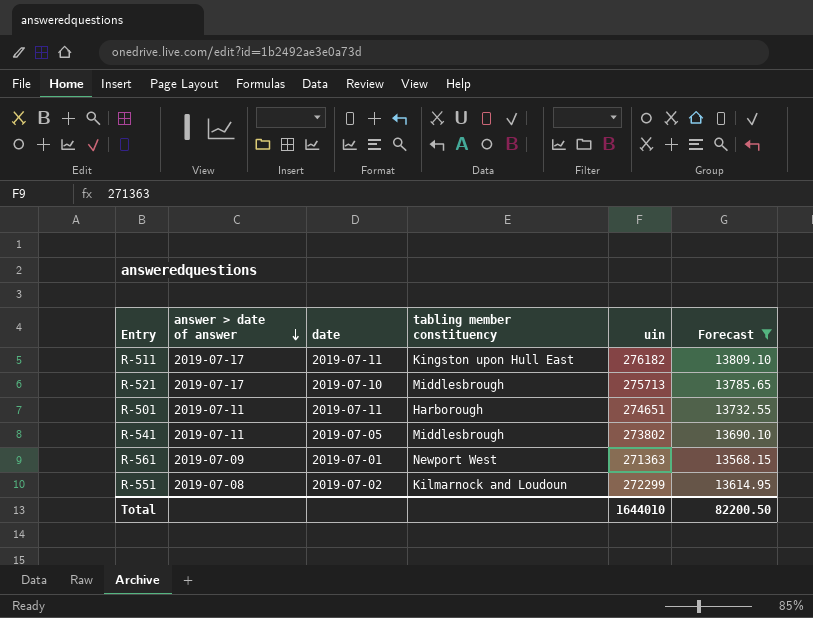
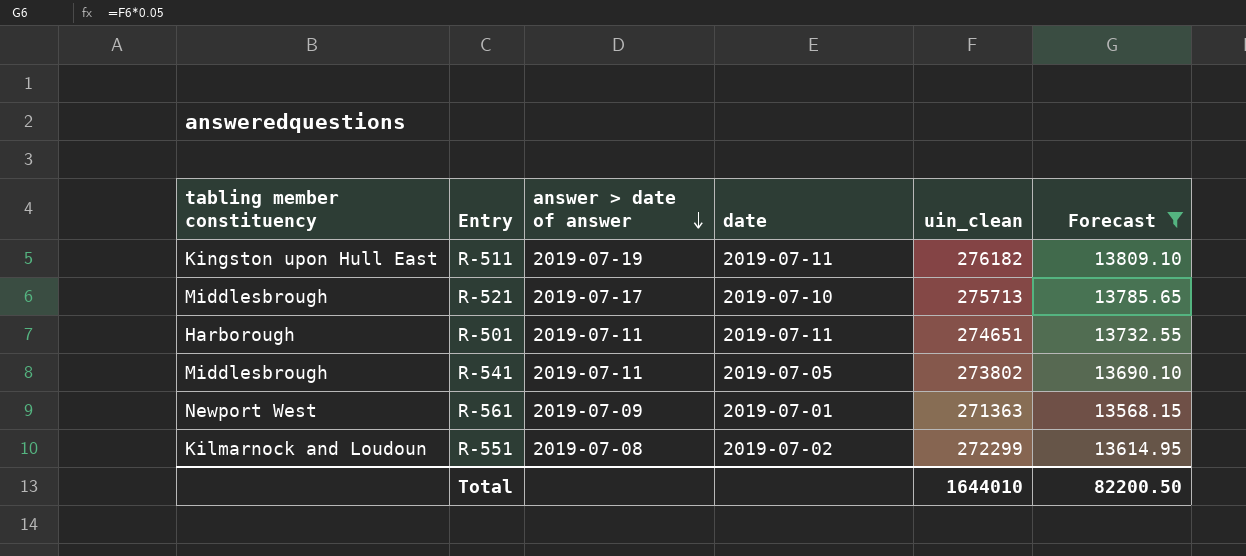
column tabling member constituency | position: 4 -> 1
column name: uin -> uin_clean
R-511 | answer > date of answer: 2019-07-17 -> 2019-07-19

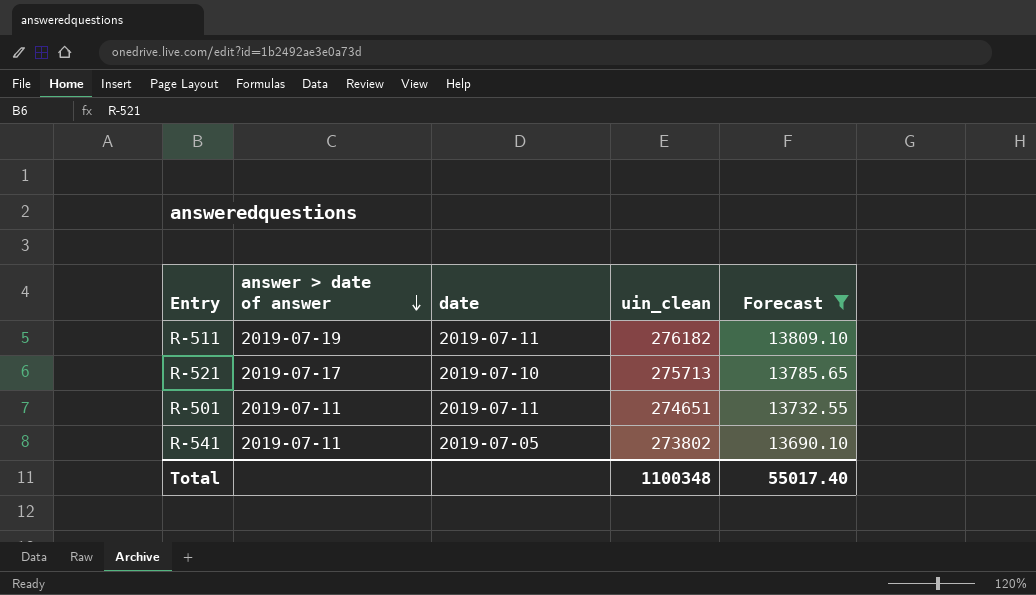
column tabling member constituency | position: 1 -> none
row R-561: Newport West | 2019-07-09 | 2019-07-01 | 271363 | 13568.15 -> none
row R-551: Kilmarnock and Loudoun | 2019-07-08 | 2019-07-02 | 272299 | 13614.95 -> none
Total | uin_clean: 1644010 -> 1100348
Total | Forecast: 82200.50 -> 55017.40

